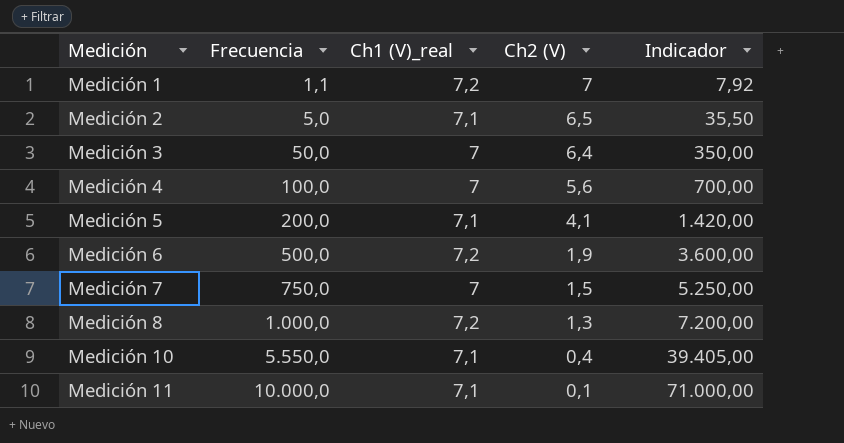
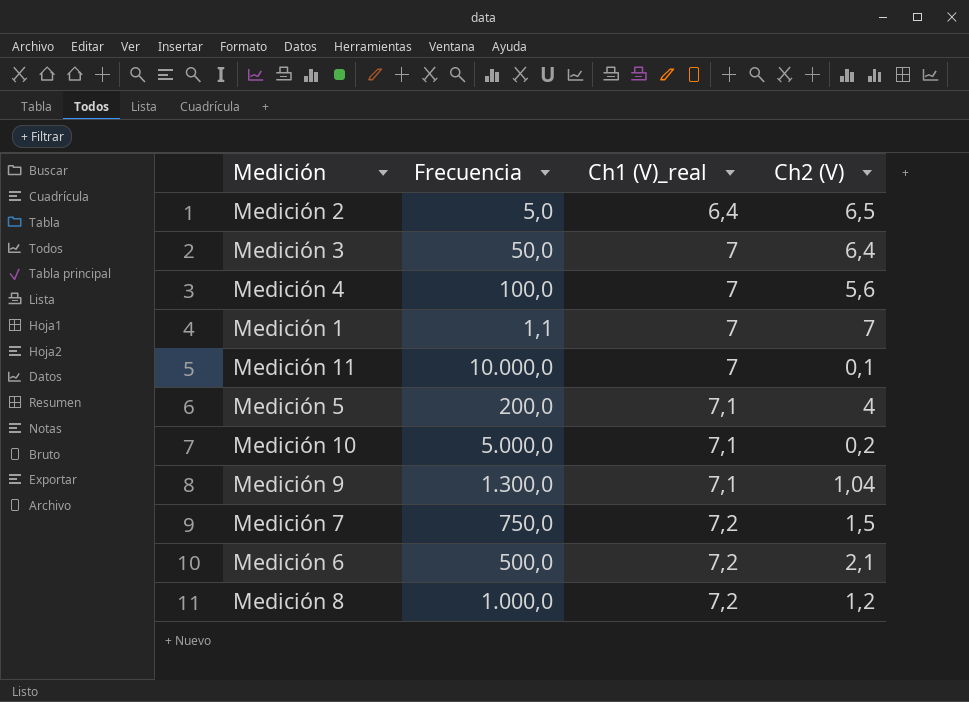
row order: Medición ascending -> Ch1 (V)_real ascending
column Indicador | formula: [Frecuencia] * [Ch1 (V)_real] -> none
Medición 2 | Ch1 (V)_real: 7,1 -> 6,4
Medición 1 | Ch1 (V)_real: 7,2 -> 7
Medición 11 | Ch1 (V)_real: 7,1 -> 7
Medición 5 | Ch2 (V): 4,1 -> 4
Medición 10 | Frecuencia: 5.550,0 -> 5.000,0
Medición 10 | Ch2 (V): 0,4 -> 0,2
row Medición 9: none -> 1.300,0 | 7,1 | 1,04
Medición 7 | Ch1 (V)_real: 7 -> 7,2
Medición 6 | Ch2 (V): 1,9 -> 2,1
Medición 8 | Ch2 (V): 1,3 -> 1,2

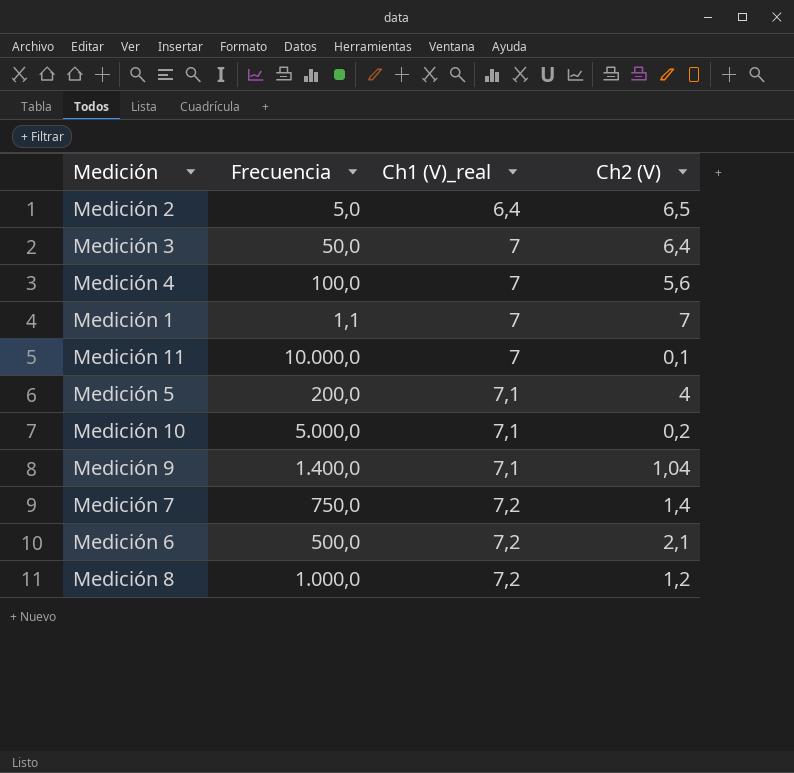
Medición 9 | Frecuencia: 1.300,0 -> 1.400,0
Medición 7 | Ch2 (V): 1,5 -> 1,4

